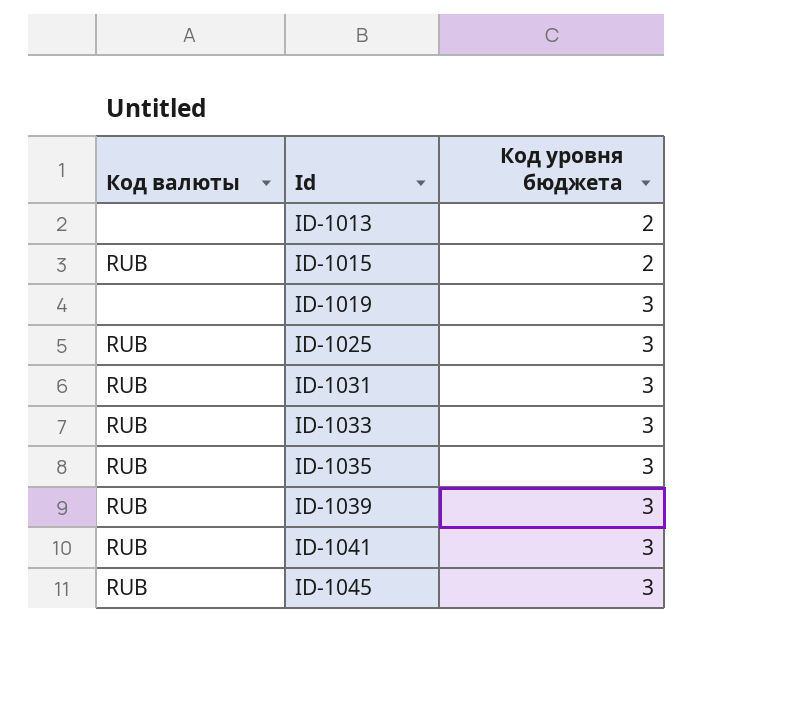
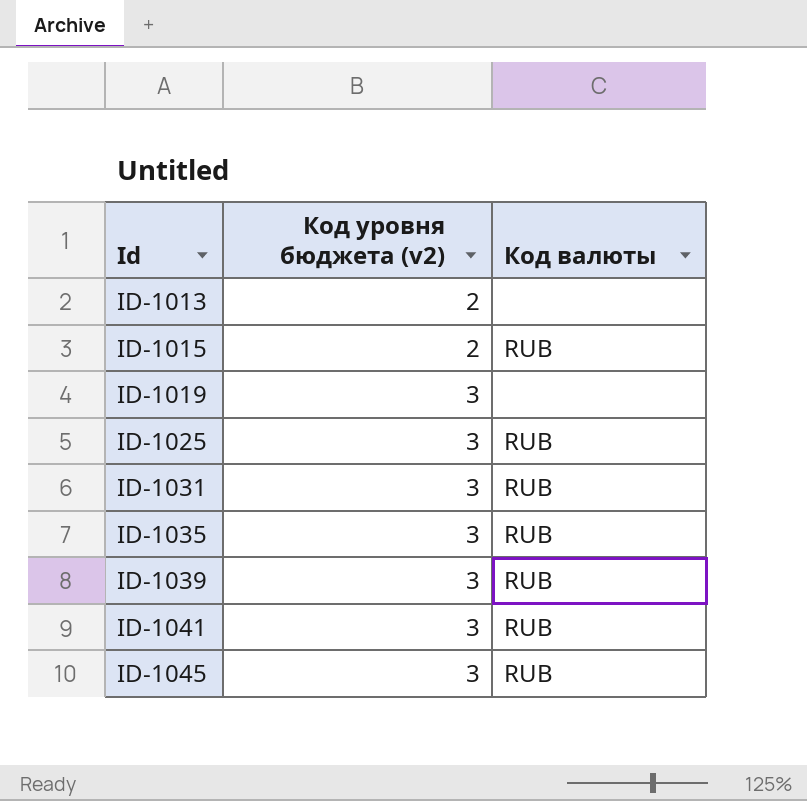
column name: Код уровня бюджета -> Код уровня бюджета (v2)
column Код валюты | position: 1 -> 3
row ID-1033: RUB | 3 -> none

